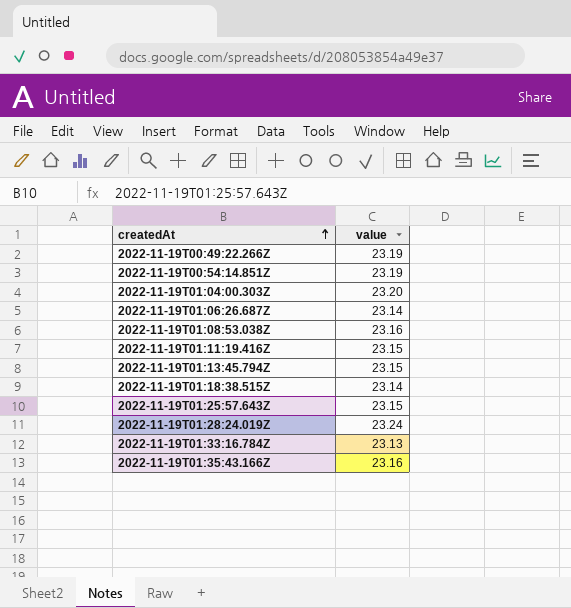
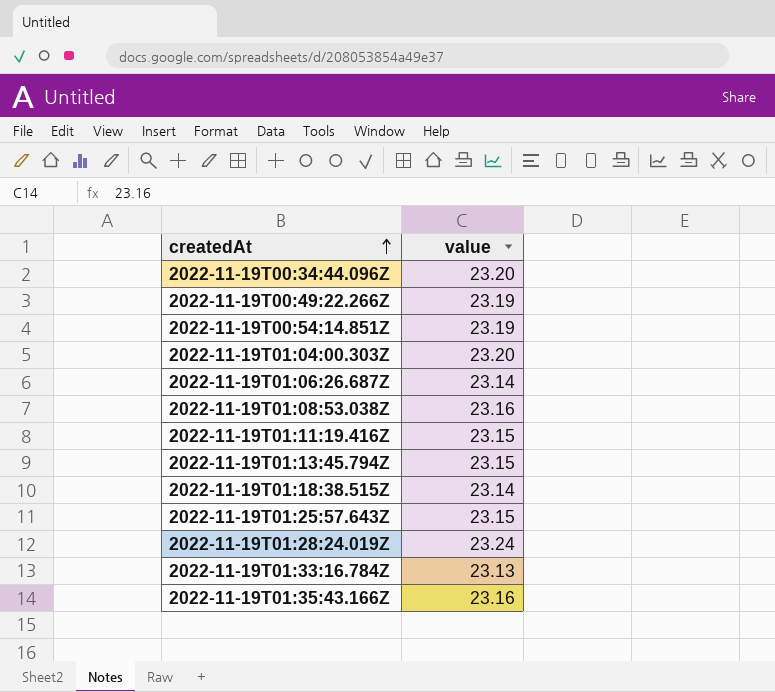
row 2022-11-19T00:34:44.096Z: none -> 23.20

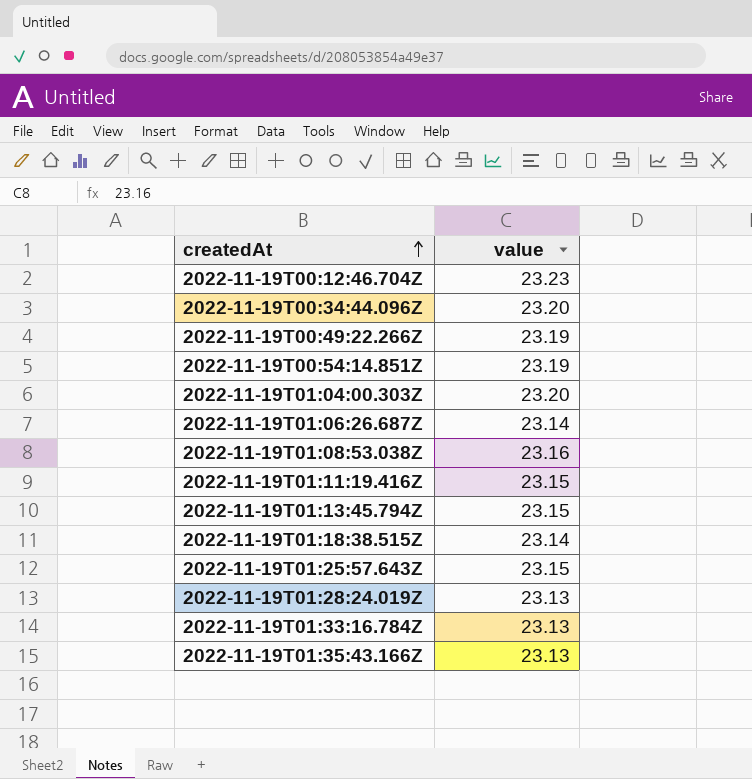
row 2022-11-19T00:12:46.704Z: none -> 23.23
2022-11-19T01:28:24.019Z | value: 23.24 -> 23.13
2022-11-19T01:35:43.166Z | value: 23.16 -> 23.13

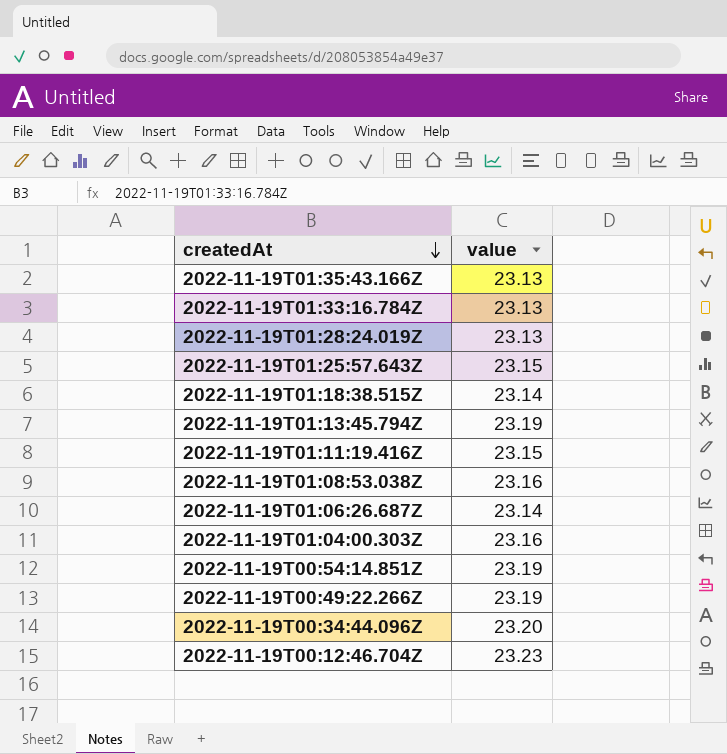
row order: createdAt ascending -> createdAt descending
2022-11-19T01:13:45.794Z | value: 23.15 -> 23.19
2022-11-19T01:04:00.303Z | value: 23.20 -> 23.16

